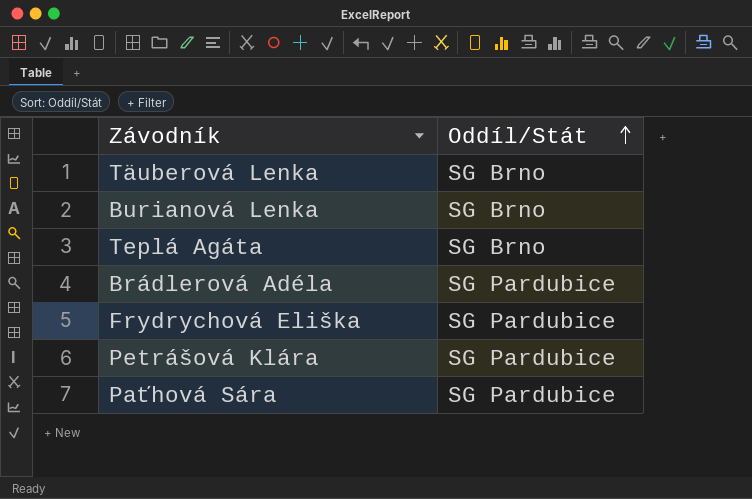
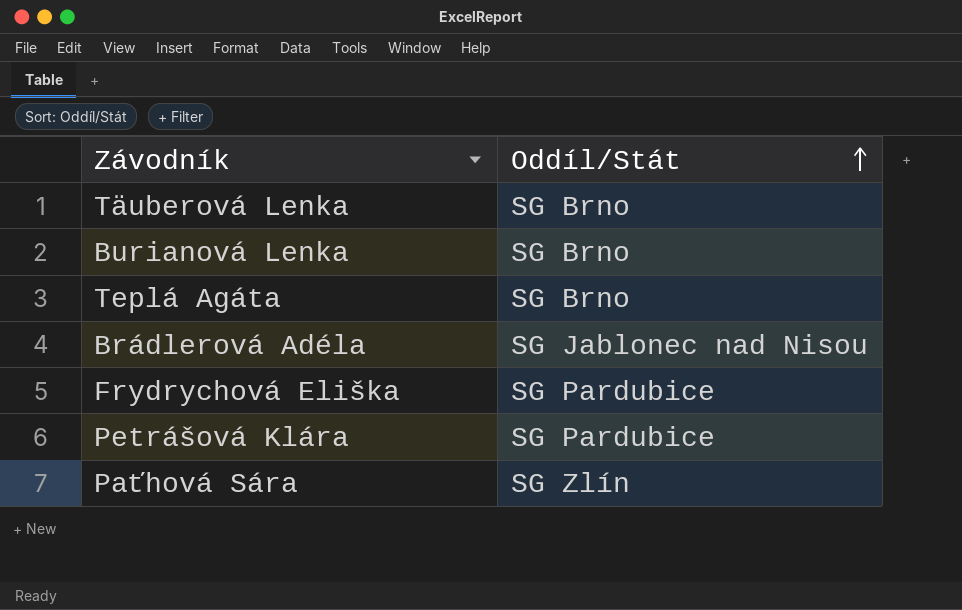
Brádlerová Adéla | Oddíl/Stát: SG Pardubice -> SG Jablonec nad Nisou
Paťhová Sára | Oddíl/Stát: SG Pardubice -> SG Zlín

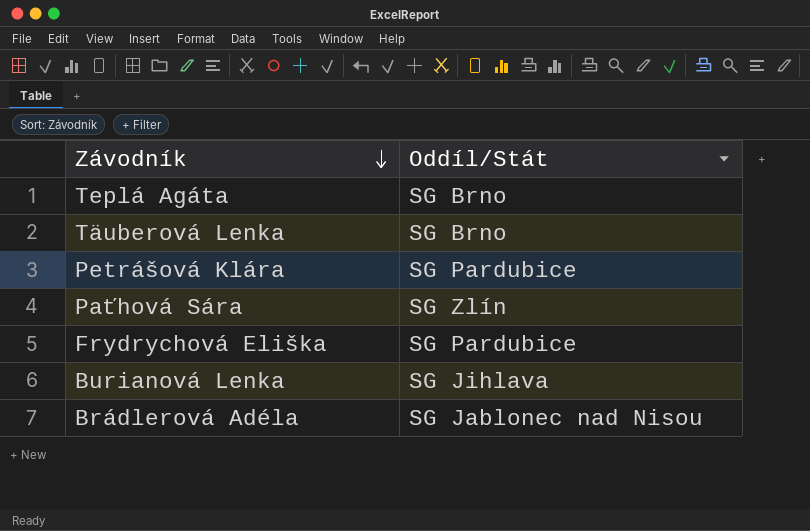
row order: Oddíl/Stát ascending -> Závodník descending
Burianová Lenka | Oddíl/Stát: SG Brno -> SG Jihlava

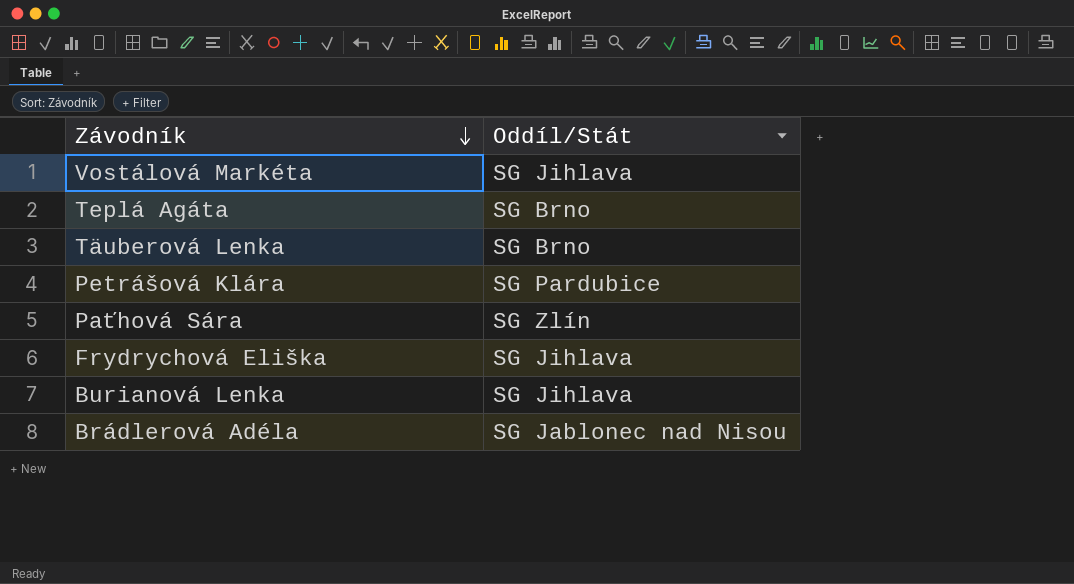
row Vostálová Markéta: none -> SG Jihlava
Frydrychová Eliška | Oddíl/Stát: SG Pardubice -> SG Jihlava

